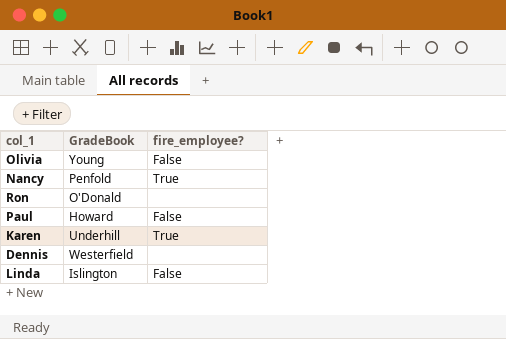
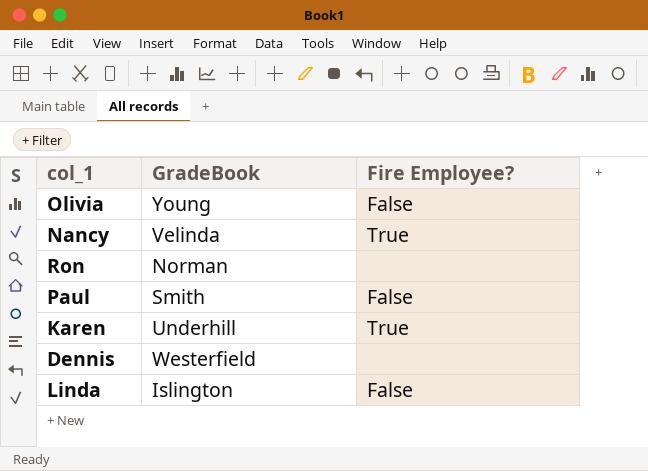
column name: fire_employee? -> Fire Employee?
Nancy | GradeBook: Penfold -> Velinda
Ron | GradeBook: O'Donald -> Norman
Paul | GradeBook: Howard -> Smith

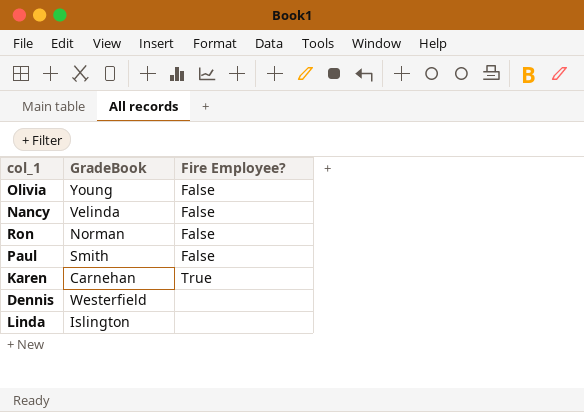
Nancy | Fire Employee?: True -> False
Ron | Fire Employee?: none -> False
Karen | GradeBook: Underhill -> Carnehan
Linda | Fire Employee?: False -> none

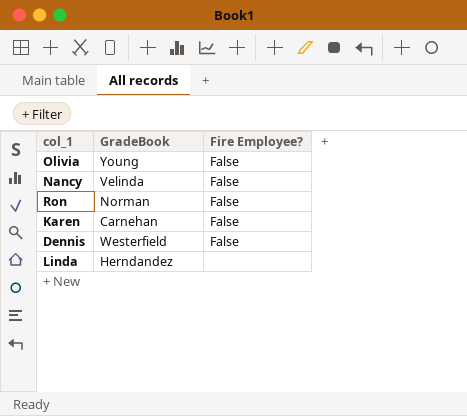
row Paul: Smith | False -> none
Karen | Fire Employee?: True -> False
Dennis | Fire Employee?: none -> False
Linda | GradeBook: Islington -> Herndandez

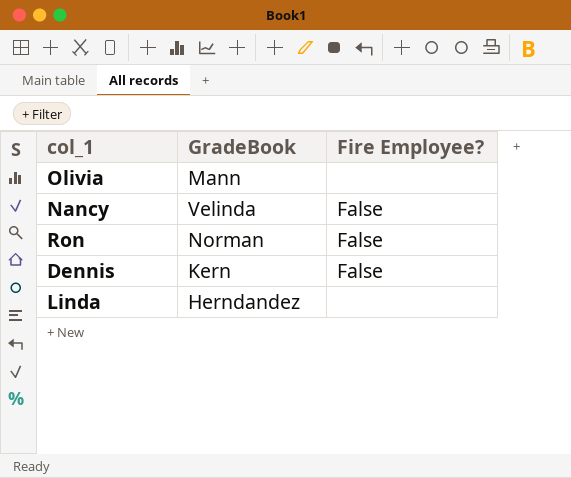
row Karen: Carnehan | False -> none
Olivia | GradeBook: Young -> Mann
Olivia | Fire Employee?: False -> none
Dennis | GradeBook: Westerfield -> Kern

